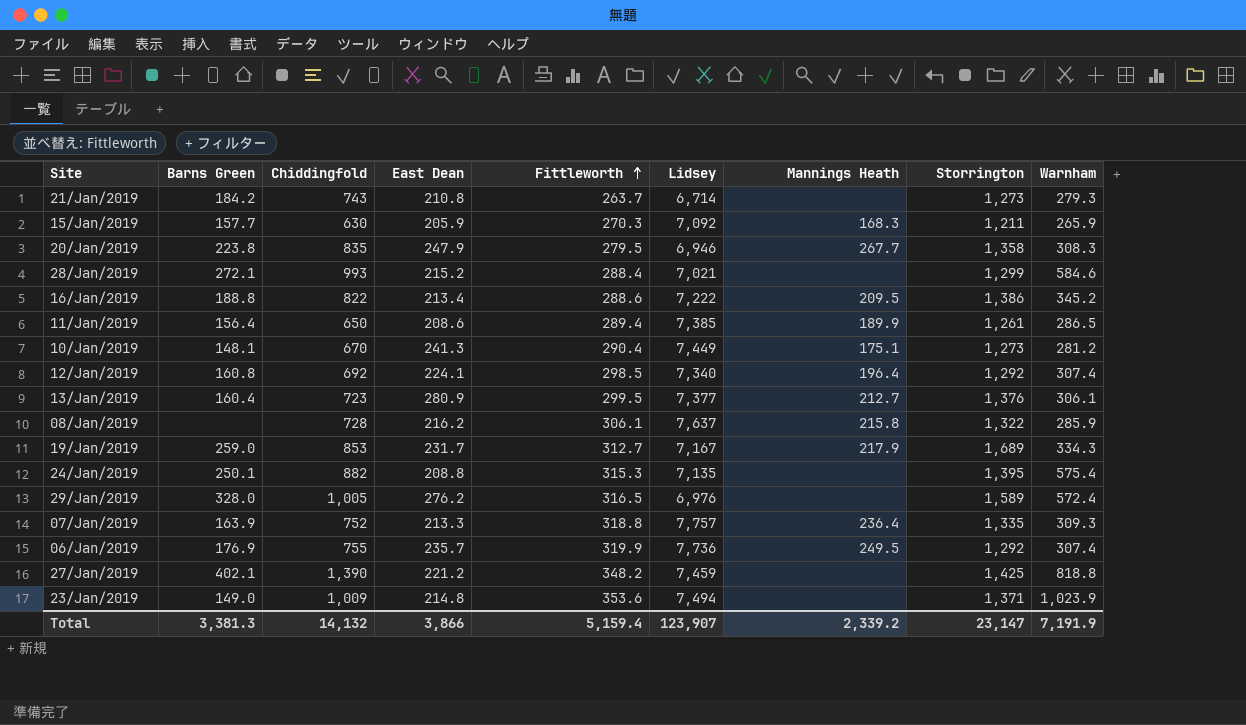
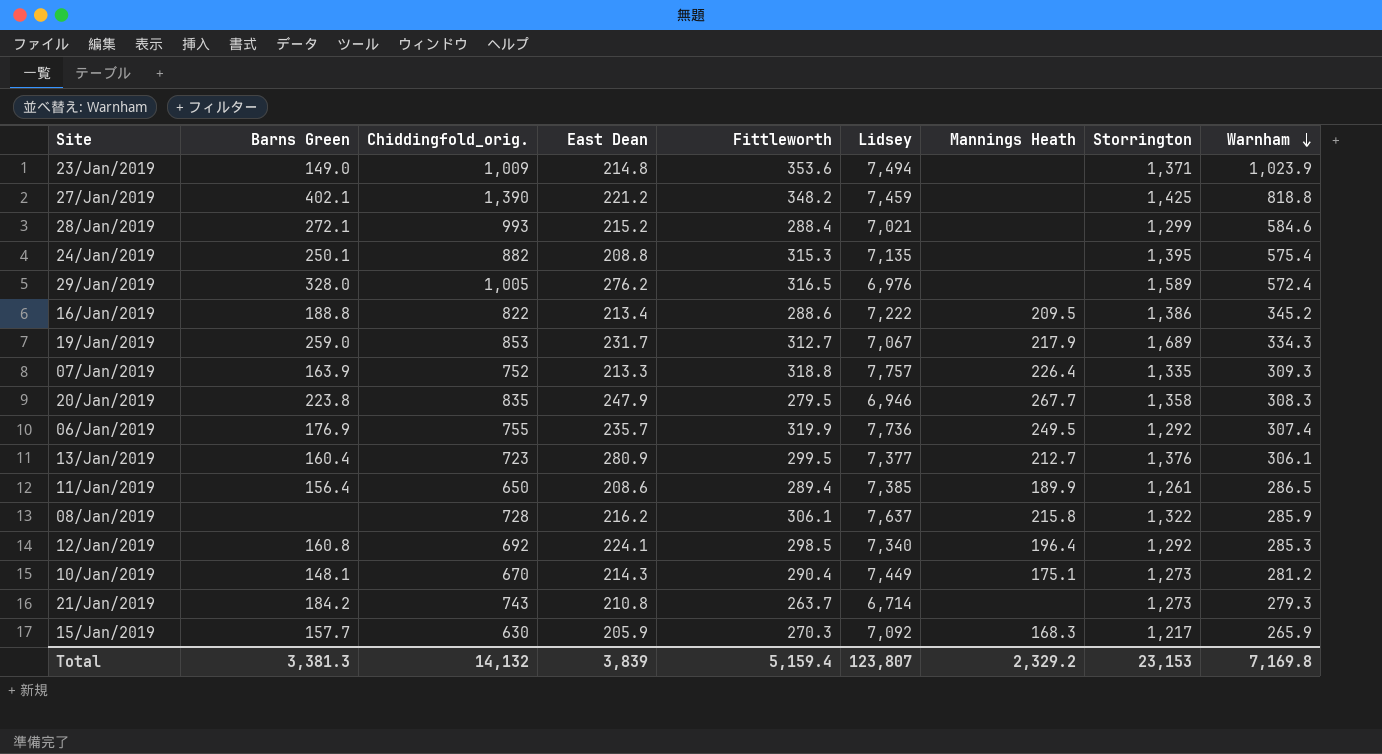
row order: Fittleworth ascending -> Warnham descending
column name: Chiddingfold -> Chiddingfold_orig.
19/Jan/2019 | Lidsey: 7,167 -> 7,067
07/Jan/2019 | Mannings Heath: 236.4 -> 226.4
12/Jan/2019 | Warnham: 307.4 -> 285.3
10/Jan/2019 | East Dean: 241.3 -> 214.3
15/Jan/2019 | Storrington: 1,211 -> 1,217
Total | East Dean: 3,866 -> 3,839
Total | Lidsey: 123,907 -> 123,807
Total | Mannings Heath: 2,339.2 -> 2,329.2
Total | Storrington: 23,147 -> 23,153
Total | Warnham: 7,191.9 -> 7,169.8

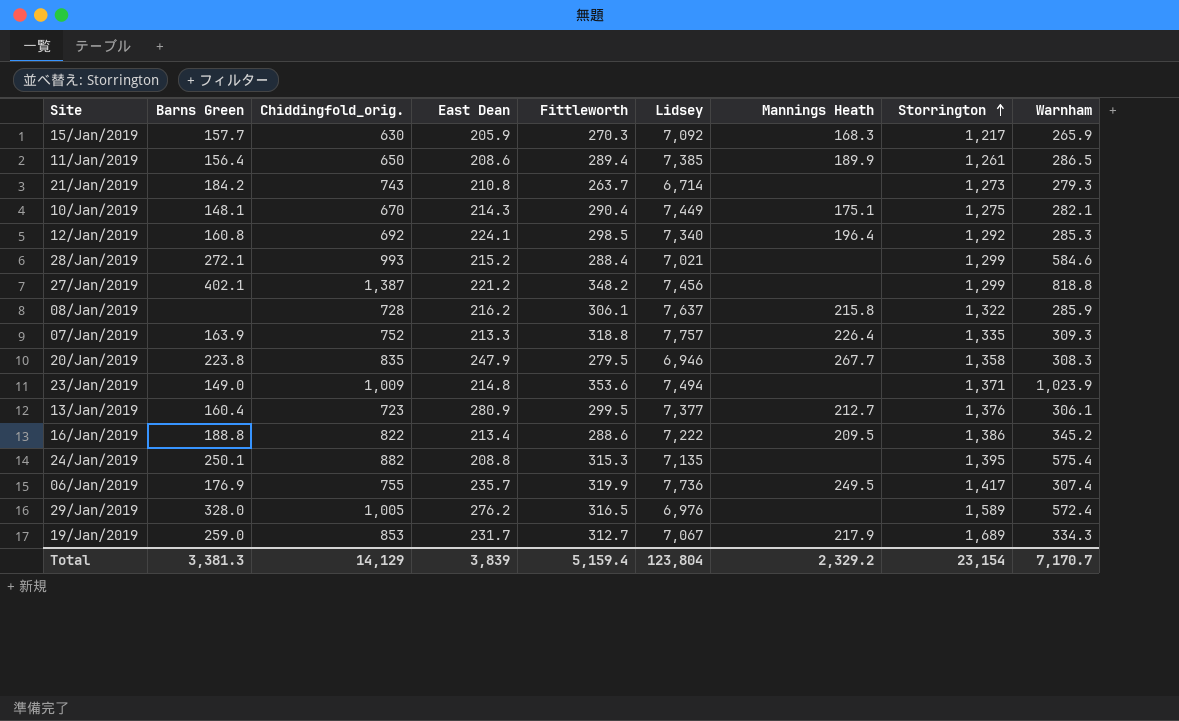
row order: Warnham descending -> Storrington ascending
10/Jan/2019 | Storrington: 1,273 -> 1,275
10/Jan/2019 | Warnham: 281.2 -> 282.1
27/Jan/2019 | Chiddingfold_orig.: 1,390 -> 1,387
27/Jan/2019 | Lidsey: 7,459 -> 7,456
27/Jan/2019 | Storrington: 1,425 -> 1,299
06/Jan/2019 | Storrington: 1,292 -> 1,417
Total | Chiddingfold_orig.: 14,132 -> 14,129
Total | Lidsey: 123,807 -> 123,804
Total | Storrington: 23,153 -> 23,154
Total | Warnham: 7,169.8 -> 7,170.7

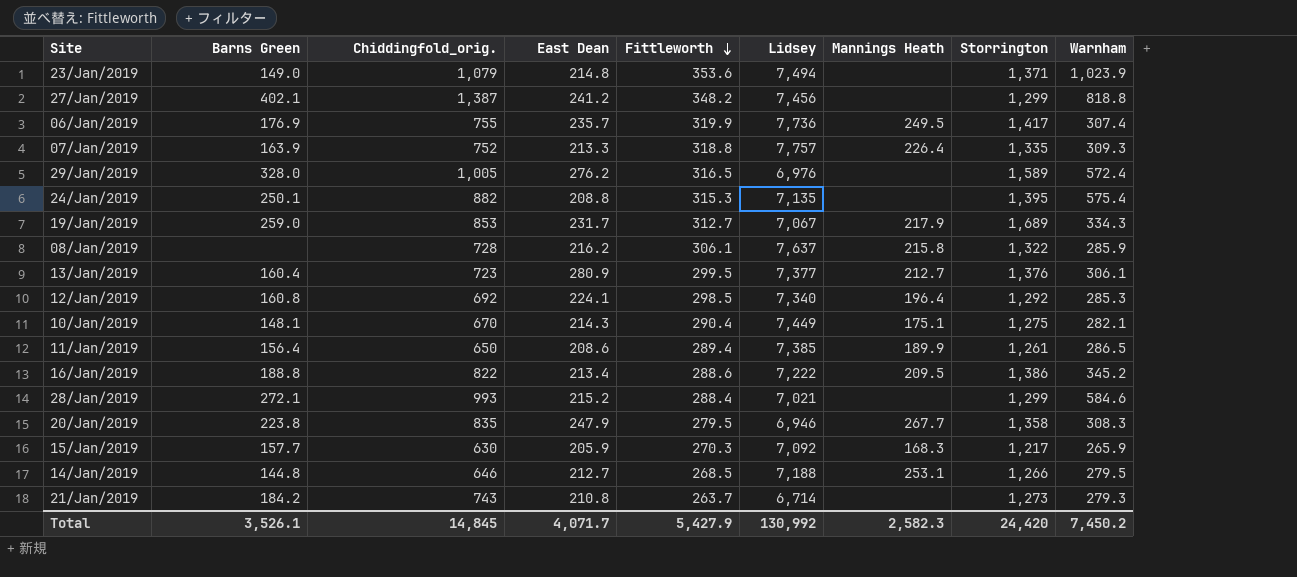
row order: Storrington ascending -> Fittleworth descending
23/Jan/2019 | Chiddingfold_orig.: 1,009 -> 1,079
27/Jan/2019 | East Dean: 221.2 -> 241.2
row 14/Jan/2019: none -> 144.8 | 646 | 212.7 | 268.5 | 7,188 | 253.1 | 1,266 | 279.5
Total | Barns Green: 3,381.3 -> 3,526.1
Total | Chiddingfold_orig.: 14,129 -> 14,845
Total | East Dean: 3,839 -> 4,071.7
Total | Fittleworth: 5,159.4 -> 5,427.9
Total | Lidsey: 123,804 -> 130,992
Total | Mannings Heath: 2,329.2 -> 2,582.3
Total | Storrington: 23,154 -> 24,420
Total | Warnham: 7,170.7 -> 7,450.2

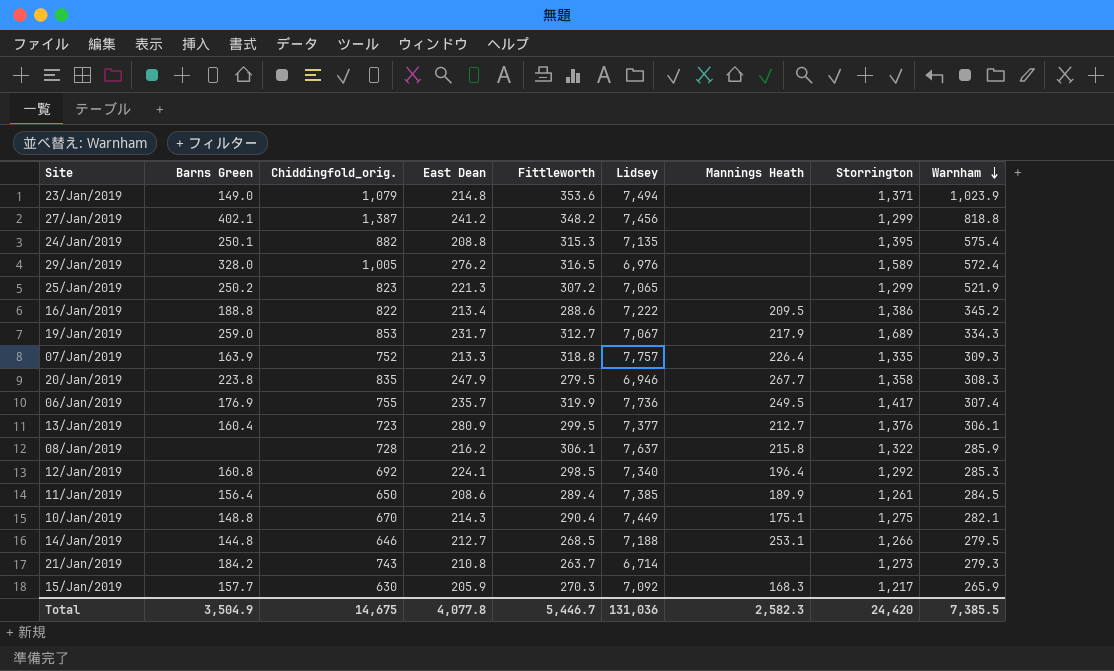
row order: Fittleworth descending -> Warnham descending
row 28/Jan/2019: 272.1 | 993 | 215.2 | 288.4 | 7,021 | none | 1,299 | 584.6 -> none
row 25/Jan/2019: none -> 250.2 | 823 | 221.3 | 307.2 | 7,065 | none | 1,299 | 521.9
11/Jan/2019 | Warnham: 286.5 -> 284.5
10/Jan/2019 | Barns Green: 148.1 -> 148.8
Total | Barns Green: 3,526.1 -> 3,504.9
Total | Chiddingfold_orig.: 14,845 -> 14,675
Total | East Dean: 4,071.7 -> 4,077.8
Total | Fittleworth: 5,427.9 -> 5,446.7
Total | Lidsey: 130,992 -> 131,036
Total | Warnham: 7,450.2 -> 7,385.5

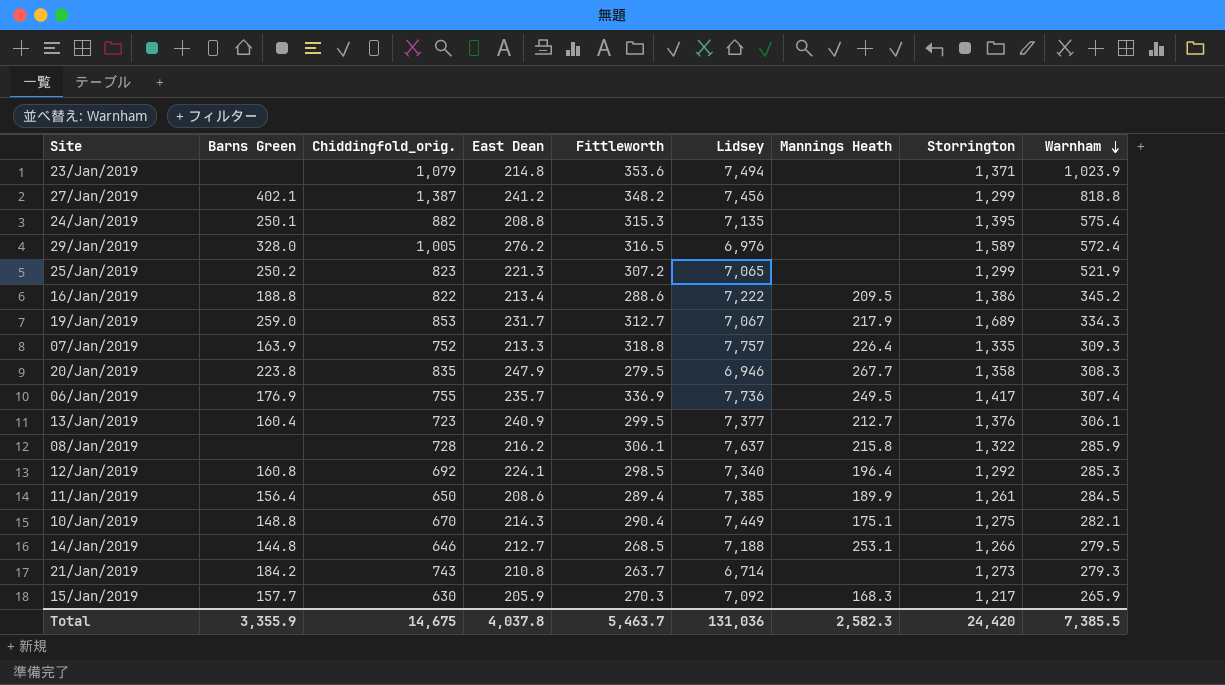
23/Jan/2019 | Barns Green: 149.0 -> none
06/Jan/2019 | Fittleworth: 319.9 -> 336.9
13/Jan/2019 | East Dean: 280.9 -> 240.9
Total | Barns Green: 3,504.9 -> 3,355.9
Total | East Dean: 4,077.8 -> 4,037.8
Total | Fittleworth: 5,446.7 -> 5,463.7

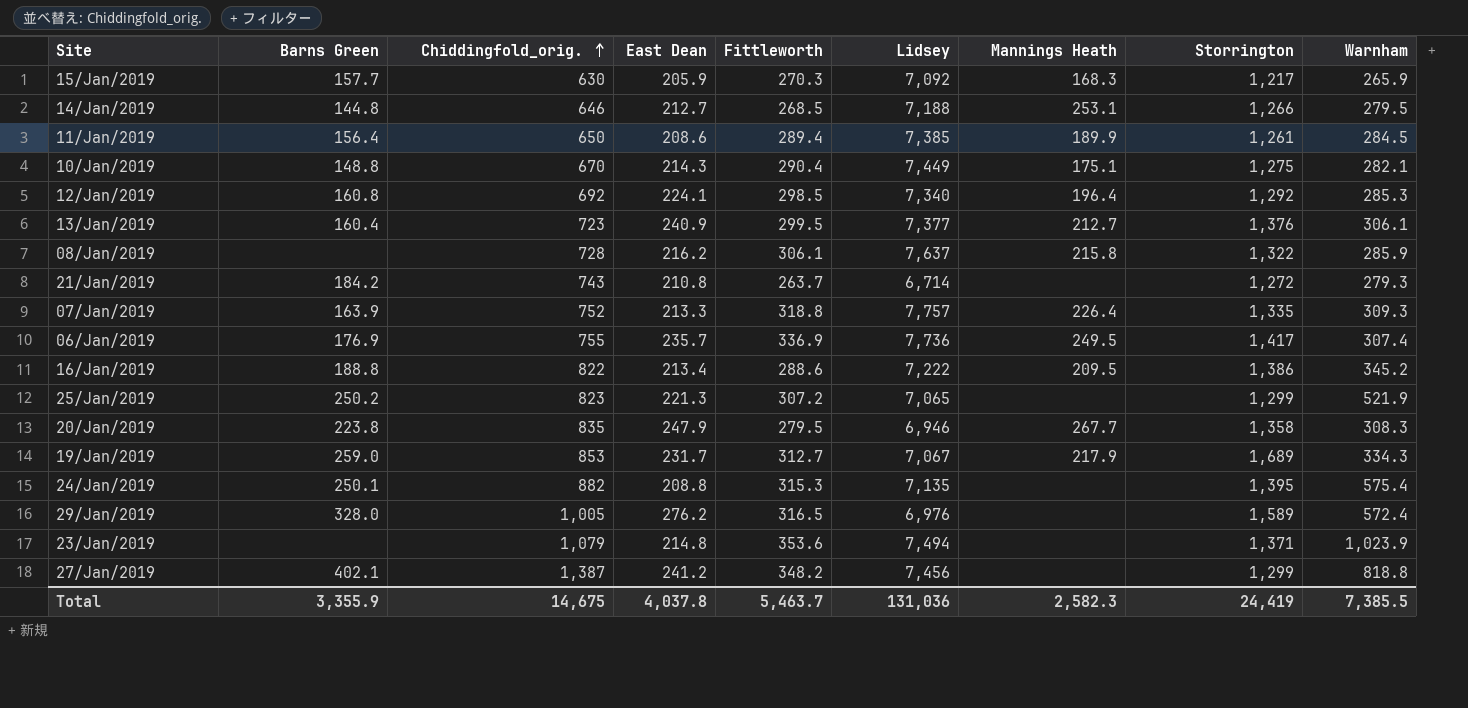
row order: Warnham descending -> Chiddingfold_orig. ascending
21/Jan/2019 | Storrington: 1,273 -> 1,272
Total | Storrington: 24,420 -> 24,419

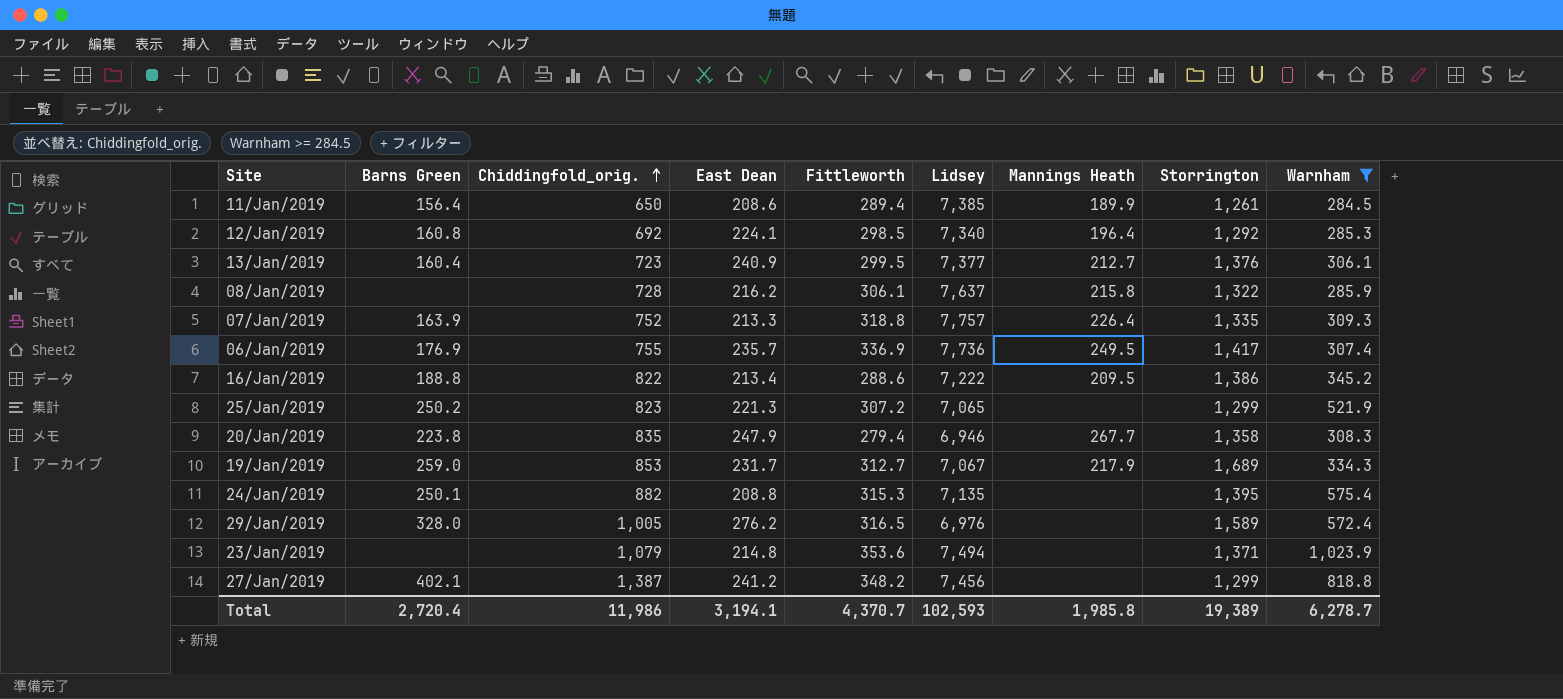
filter: none -> Warnham >= 284.5
20/Jan/2019 | Fittleworth: 279.5 -> 279.4
Total | Barns Green: 3,355.9 -> 2,720.4
Total | Chiddingfold_orig.: 14,675 -> 11,986
Total | East Dean: 4,037.8 -> 3,194.1
Total | Fittleworth: 5,463.7 -> 4,370.7
Total | Lidsey: 131,036 -> 102,593
Total | Mannings Heath: 2,582.3 -> 1,985.8
Total | Storrington: 24,419 -> 19,389
Total | Warnham: 7,385.5 -> 6,278.7

